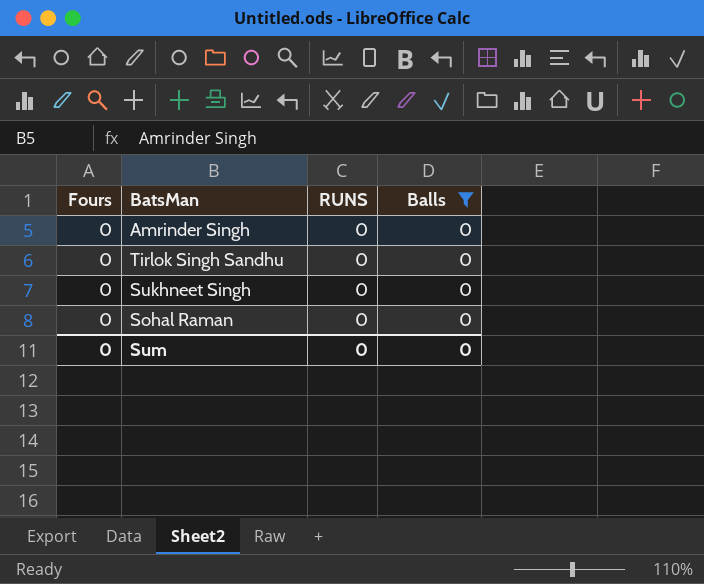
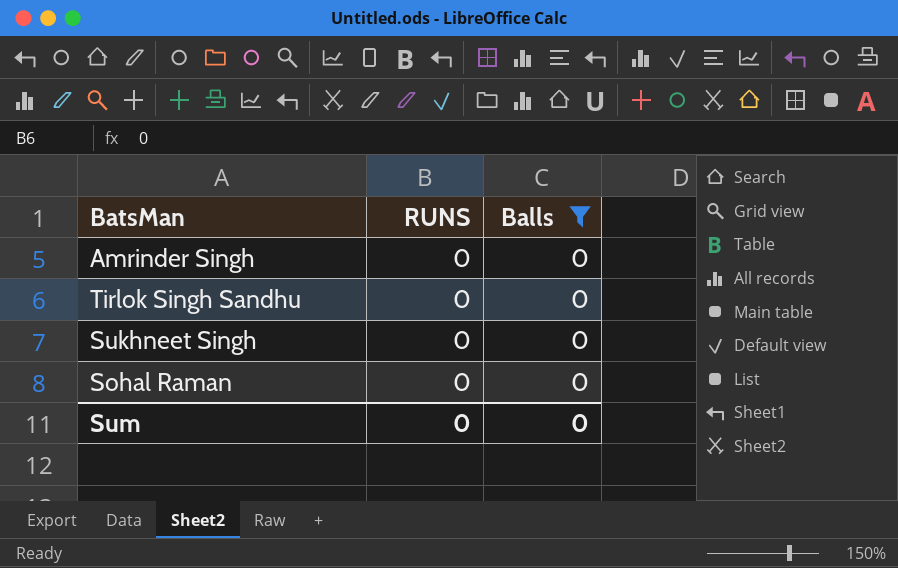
column Fours | position: 1 -> none

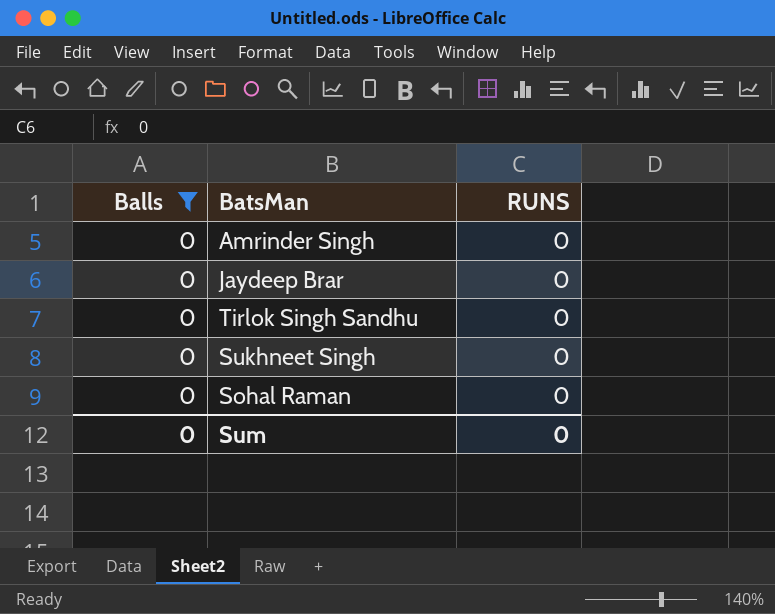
column Balls | position: 3 -> 1
row Jaydeep Brar: none -> 0 | 0

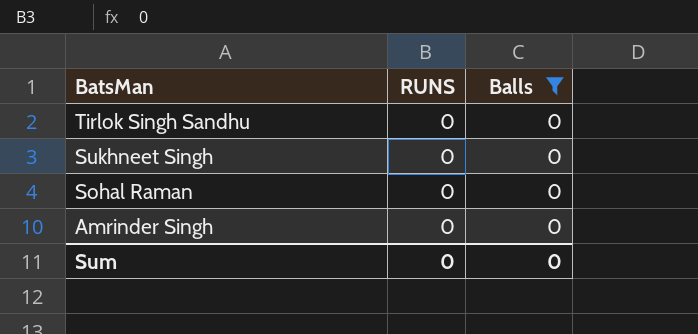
row order: none -> BatsMan descending
column Balls | position: 1 -> 3
row Jaydeep Brar: 0 | 0 -> none

